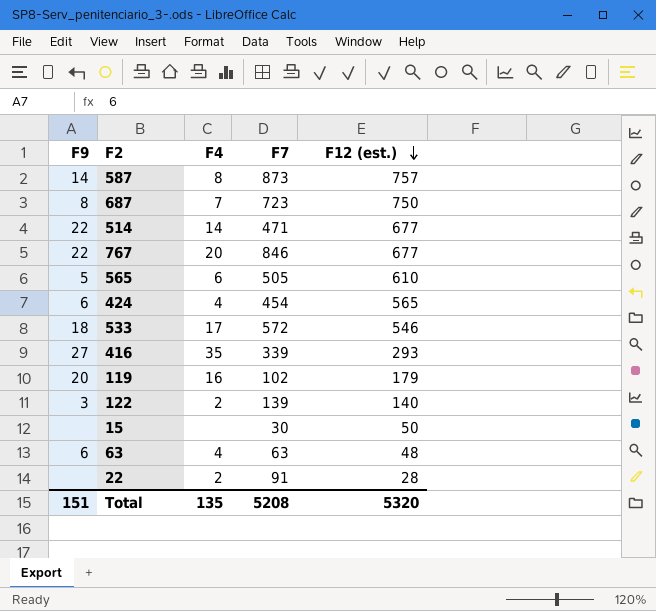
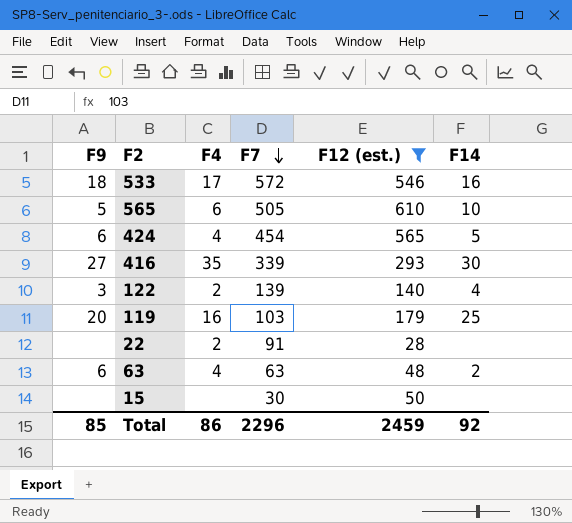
filter: none -> F12 (est.) <= 610
row order: F12 (est.) descending -> F7 descending
column F14 | position: none -> 6
119 | F7: 102 -> 103
Total | F9: 151 -> 85
Total | F4: 135 -> 86
Total | F7: 5208 -> 2296
Total | F12 (est.): 5320 -> 2459

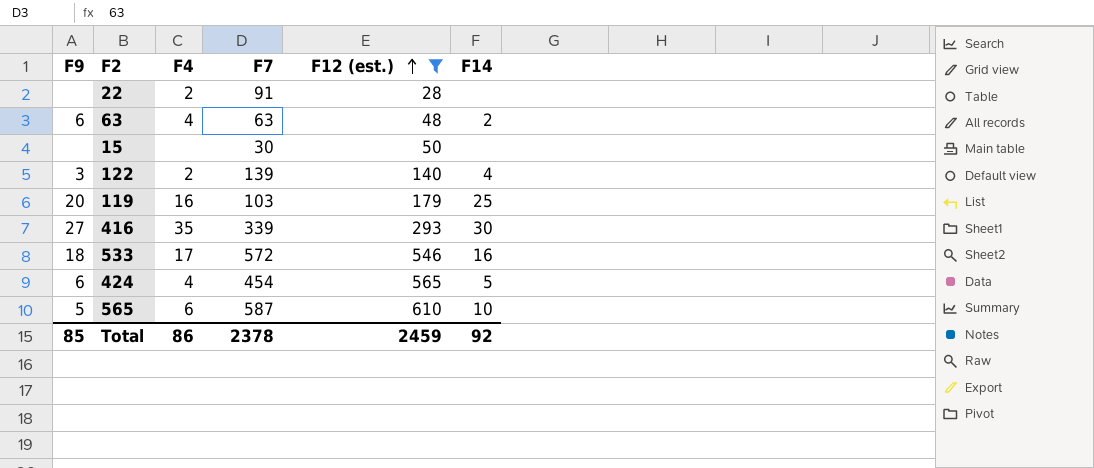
row order: F7 descending -> F12 (est.) ascending
565 | F7: 505 -> 587
Total | F7: 2296 -> 2378

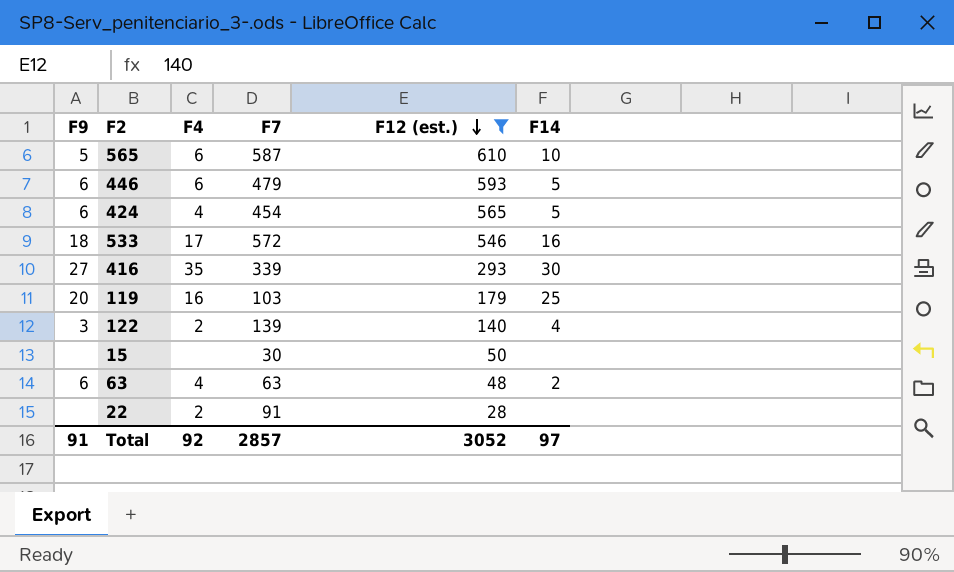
row order: F12 (est.) ascending -> F12 (est.) descending
row 446: none -> 6 | 6 | 479 | 593 | 5
Total | F9: 85 -> 91
Total | F4: 86 -> 92
Total | F7: 2378 -> 2857
Total | F12 (est.): 2459 -> 3052
Total | F14: 92 -> 97

